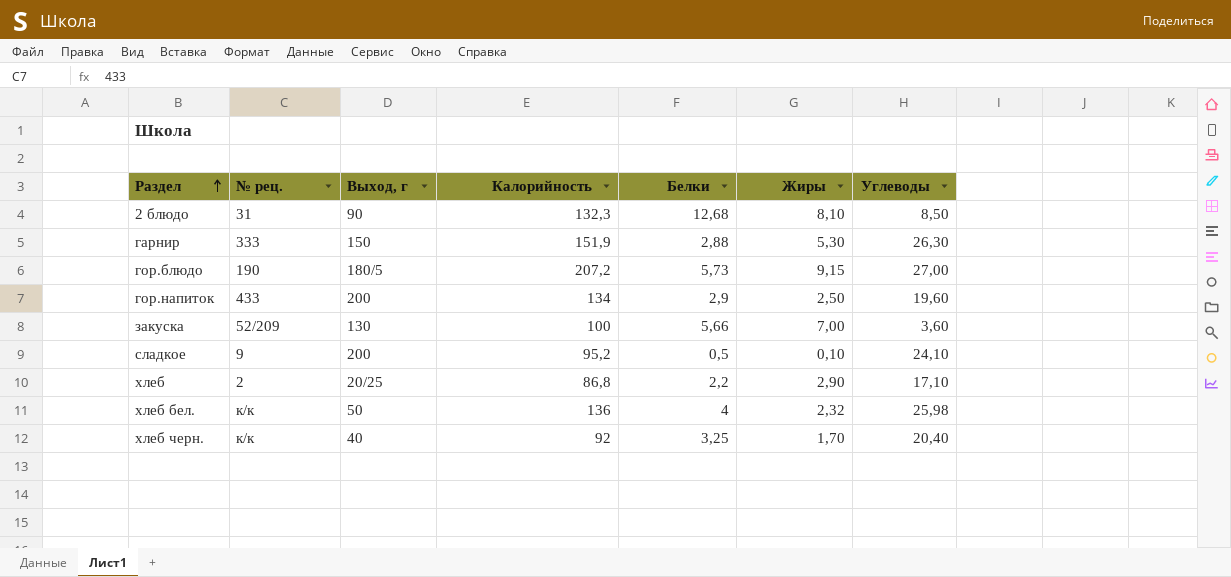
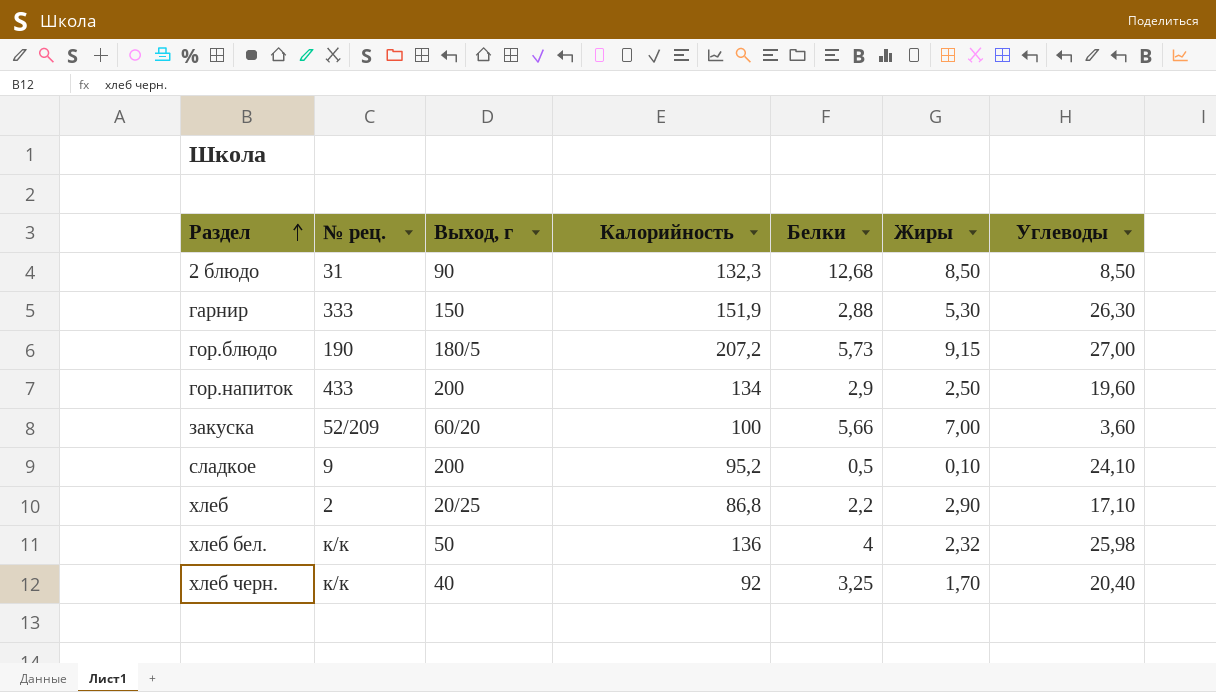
2 блюдо | Жиры: 8,10 -> 8,50
закуска | Выход, г: 130 -> 60/20

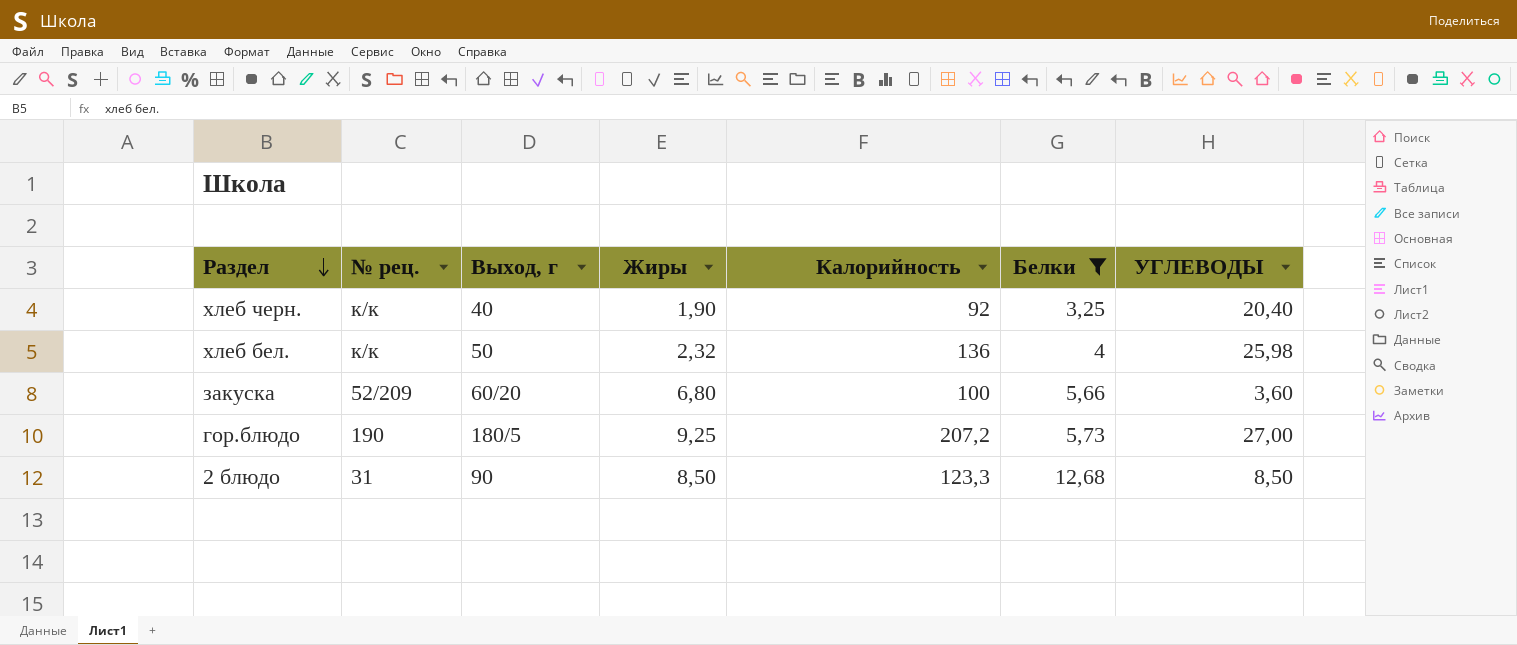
filter: none -> Белки >= 3,25
row order: Раздел ascending -> Раздел descending
column Жиры | position: 6 -> 4
column name: Углеводы -> УГЛЕВОДЫ
хлеб черн. | Жиры: 1,70 -> 1,90
закуска | Жиры: 7,00 -> 6,80
гор.блюдо | Жиры: 9,15 -> 9,25
2 блюдо | Калорийность: 132,3 -> 123,3

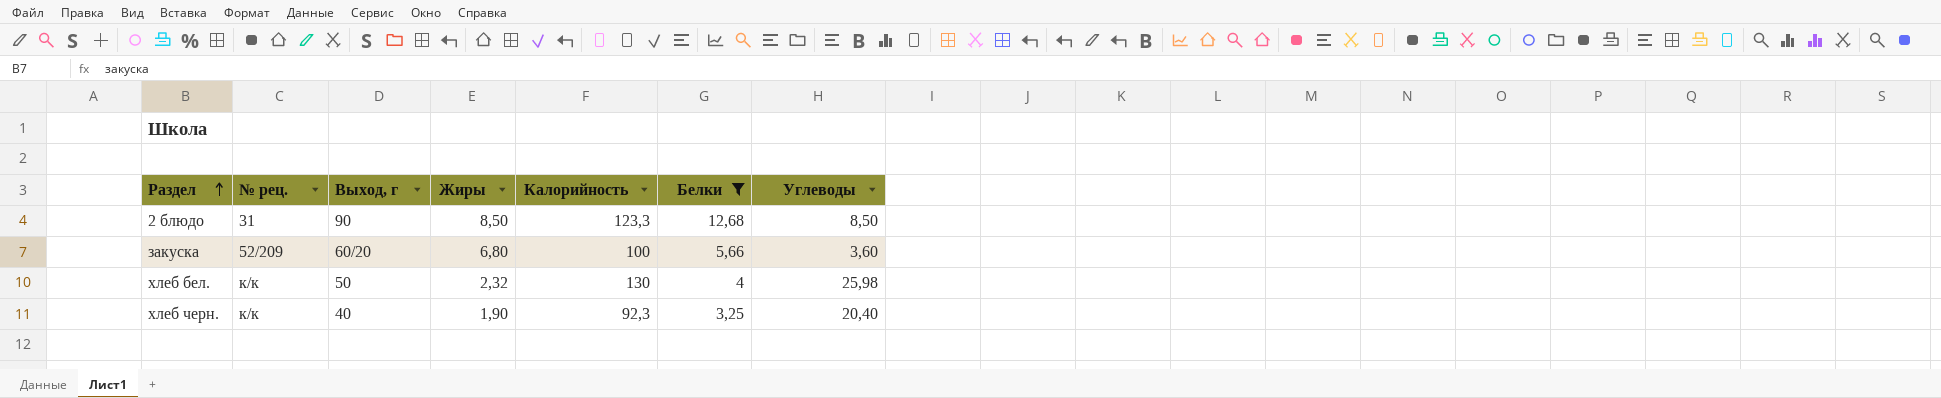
row order: Раздел descending -> Раздел ascending
column name: УГЛЕВОДЫ -> Углеводы
row гор.блюдо: 190 | 180/5 | 9,25 | 207,2 | 5,73 | 27,00 -> none
хлеб бел. | Калорийность: 136 -> 130
хлеб черн. | Калорийность: 92 -> 92,3

